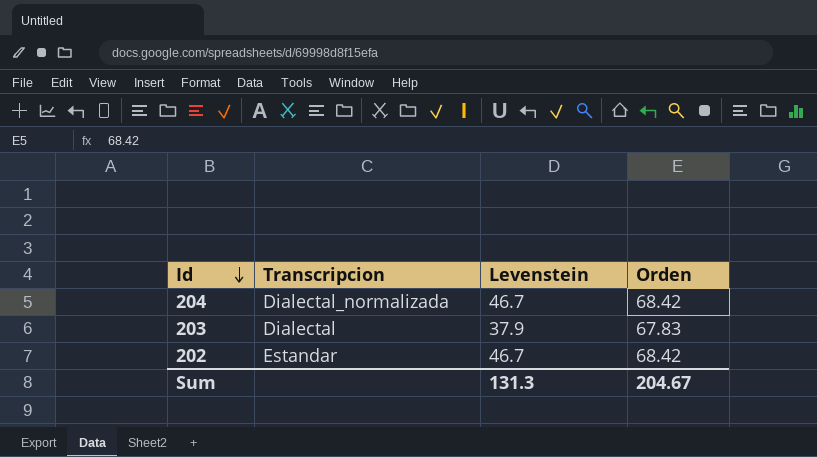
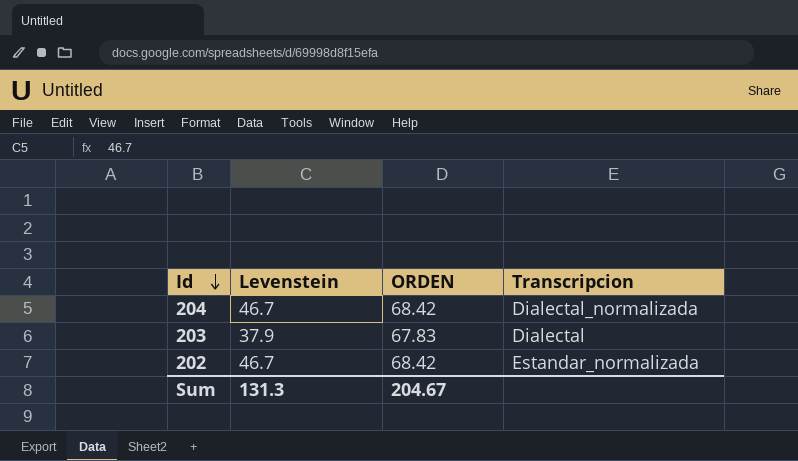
column name: Orden -> ORDEN
column Transcripcion | position: 2 -> 4
202 | Transcripcion: Estandar -> Estandar_normalizada

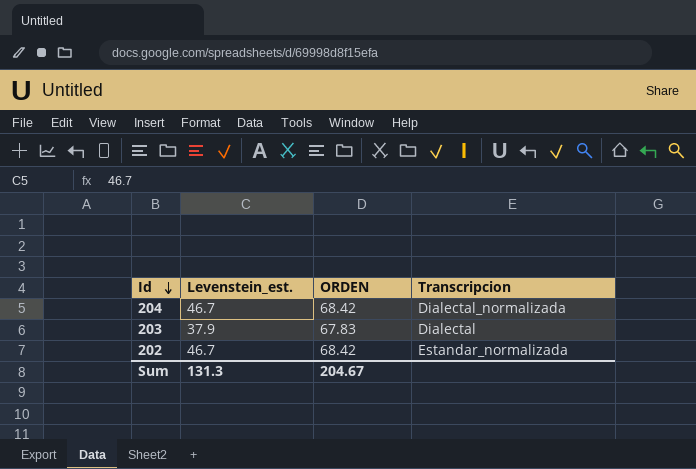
column name: Levenstein -> Levenstein_est.

